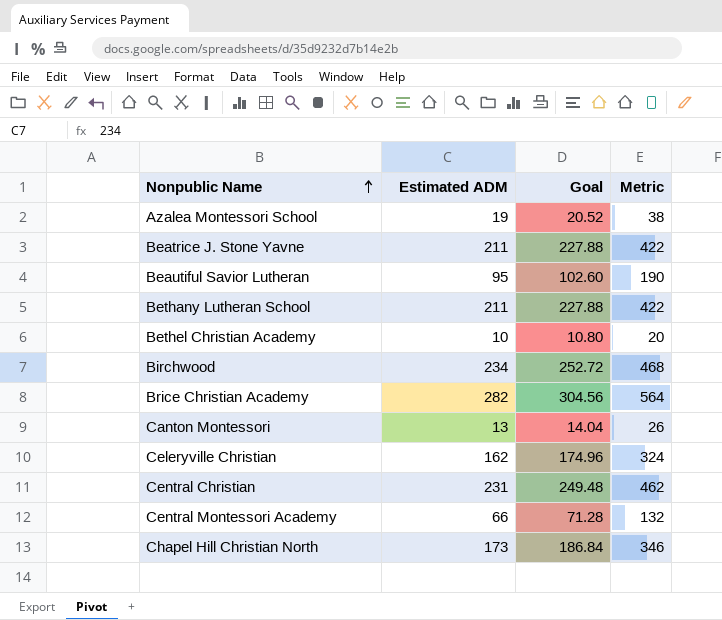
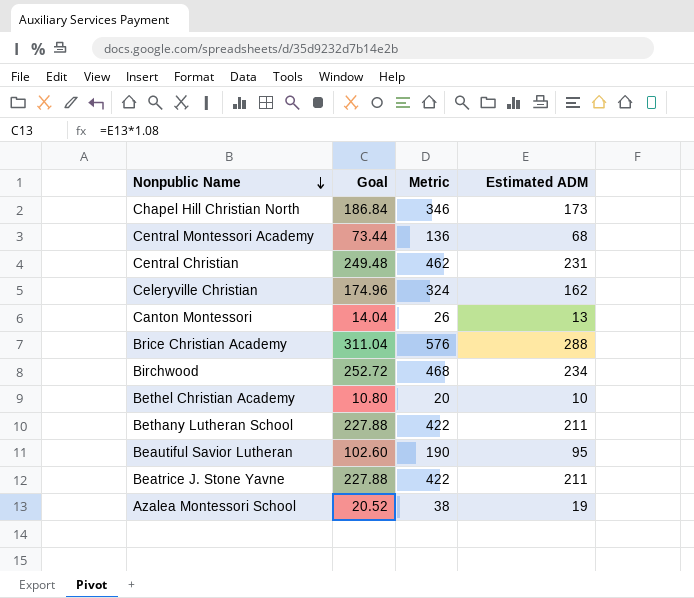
row order: Nonpublic Name ascending -> Nonpublic Name descending
column Estimated ADM | position: 2 -> 4
Central Montessori Academy | Goal: 71.28 -> 73.44
Central Montessori Academy | Metric: 132 -> 136
Central Montessori Academy | Estimated ADM: 66 -> 68
Brice Christian Academy | Goal: 304.56 -> 311.04
Brice Christian Academy | Metric: 564 -> 576
Brice Christian Academy | Estimated ADM: 282 -> 288

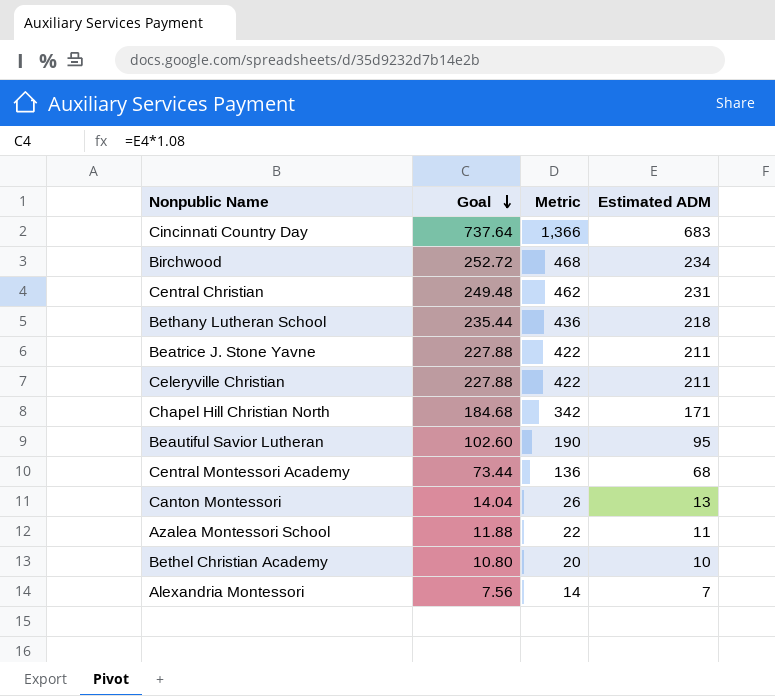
row order: Nonpublic Name descending -> Goal descending
row Brice Christian Academy: 311.04 | 576 | 288 -> none
row Cincinnati Country Day: none -> 737.64 | 1,366 | 683
Bethany Lutheran School | Goal: 227.88 -> 235.44
Bethany Lutheran School | Metric: 422 -> 436
Bethany Lutheran School | Estimated ADM: 211 -> 218
Celeryville Christian | Goal: 174.96 -> 227.88
Celeryville Christian | Metric: 324 -> 422
Celeryville Christian | Estimated ADM: 162 -> 211
Chapel Hill Christian North | Goal: 186.84 -> 184.68
Chapel Hill Christian North | Metric: 346 -> 342
Chapel Hill Christian North | Estimated ADM: 173 -> 171
Azalea Montessori School | Goal: 20.52 -> 11.88
Azalea Montessori School | Metric: 38 -> 22
Azalea Montessori School | Estimated ADM: 19 -> 11
row Alexandria Montessori: none -> 7.56 | 14 | 7

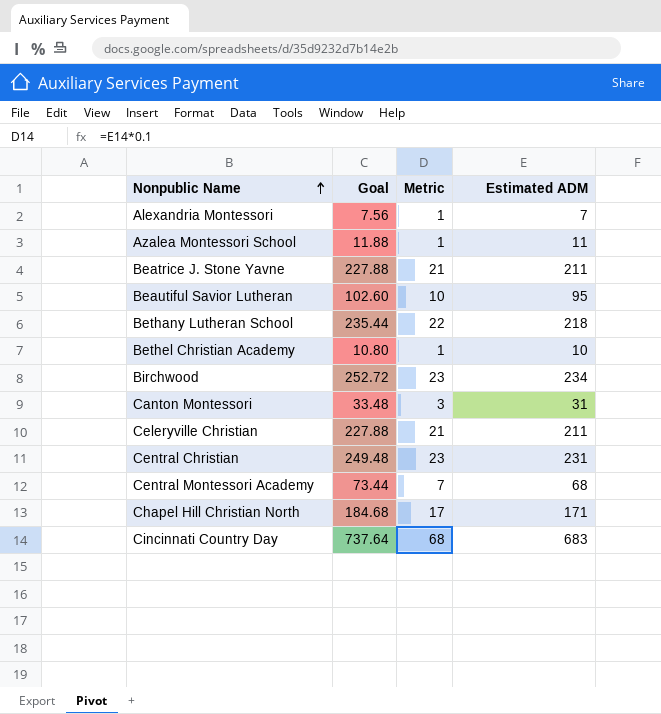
row order: Goal descending -> Nonpublic Name ascending
column Metric | formula: [Estimated ADM] * 2 -> [Estimated ADM] * 0.1
Canton Montessori | Goal: 14.04 -> 33.48
Canton Montessori | Estimated ADM: 13 -> 31

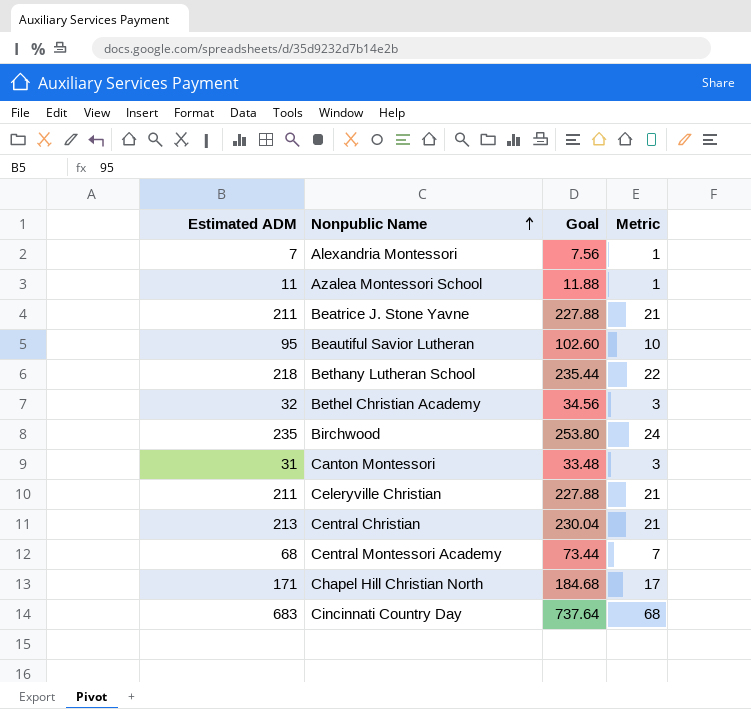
column Estimated ADM | position: 4 -> 1
Bethel Christian Academy | Estimated ADM: 10 -> 32
Bethel Christian Academy | Goal: 10.80 -> 34.56
Bethel Christian Academy | Metric: 1 -> 3
Birchwood | Estimated ADM: 234 -> 235
Birchwood | Goal: 252.72 -> 253.80
Birchwood | Metric: 23 -> 24
Central Christian | Estimated ADM: 231 -> 213
Central Christian | Goal: 249.48 -> 230.04
Central Christian | Metric: 23 -> 21

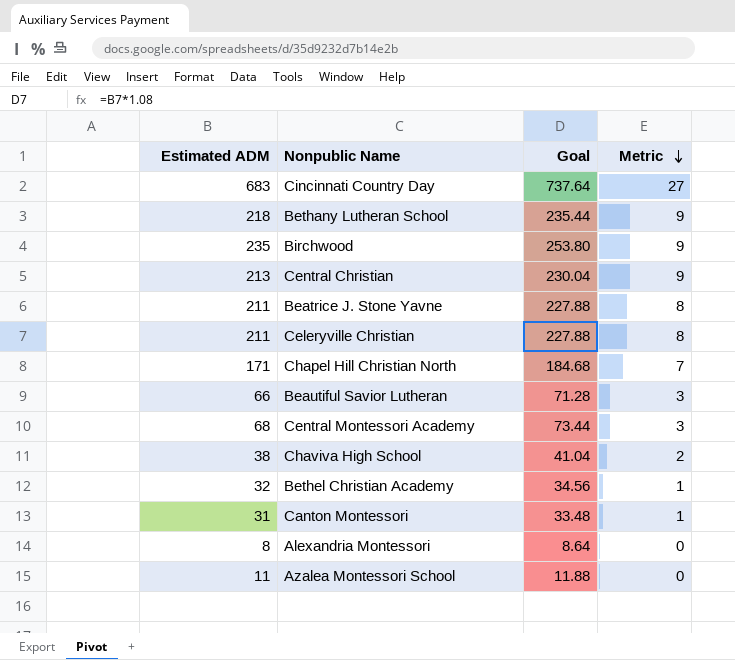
row order: Nonpublic Name ascending -> Metric descending
column Metric | formula: [Estimated ADM] * 0.1 -> [Estimated ADM] * 0.04
Beautiful Savior Lutheran | Estimated ADM: 95 -> 66
Beautiful Savior Lutheran | Goal: 102.60 -> 71.28
row Chaviva High School: none -> 38 | 41.04 | 2
Alexandria Montessori | Estimated ADM: 7 -> 8
Alexandria Montessori | Goal: 7.56 -> 8.64

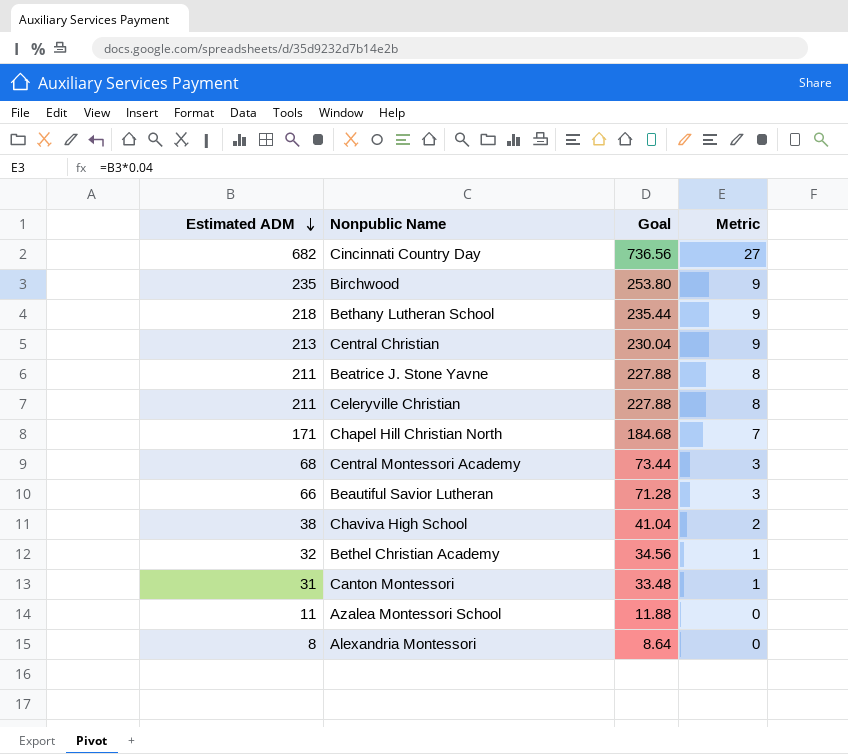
row order: Metric descending -> Estimated ADM descending
Cincinnati Country Day | Estimated ADM: 683 -> 682
Cincinnati Country Day | Goal: 737.64 -> 736.56

